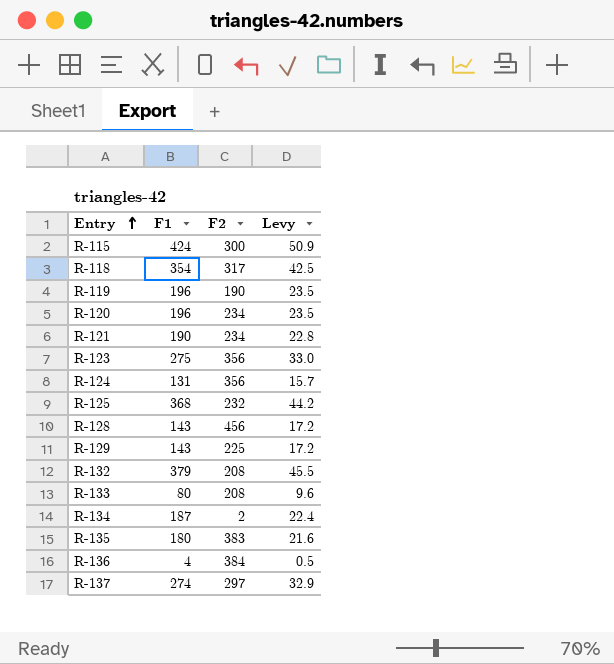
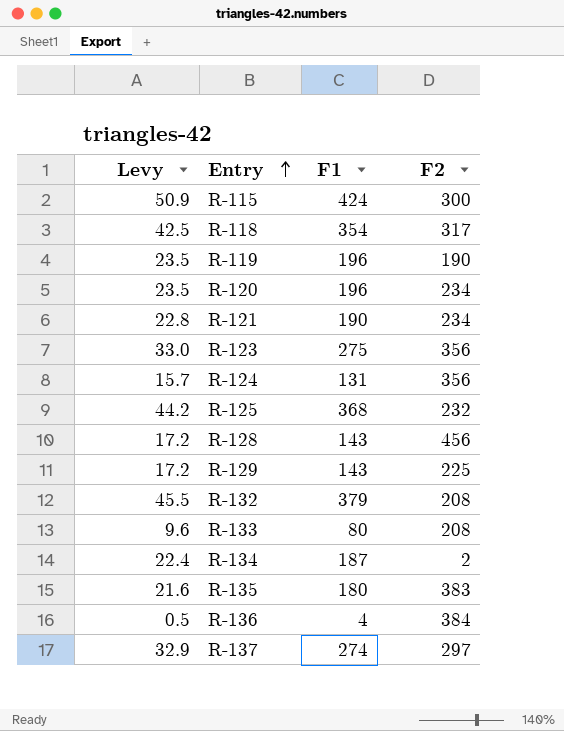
column Levy | position: 4 -> 1

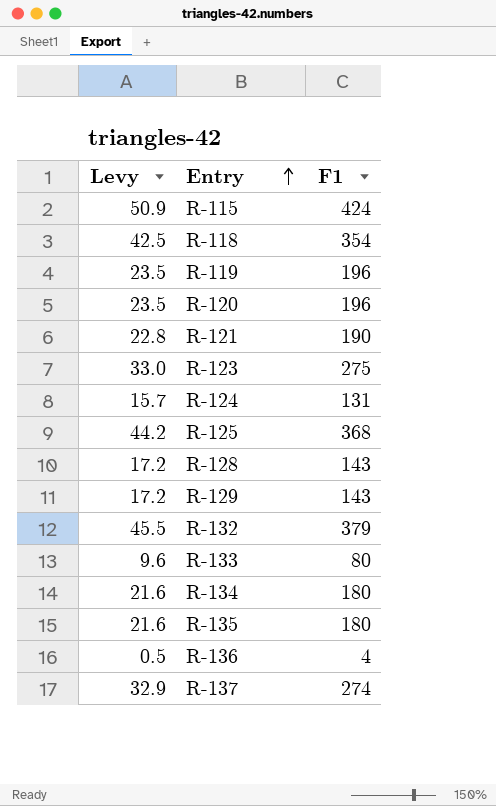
column F2 | position: 4 -> none
R-134 | Levy: 22.4 -> 21.6
R-134 | F1: 187 -> 180

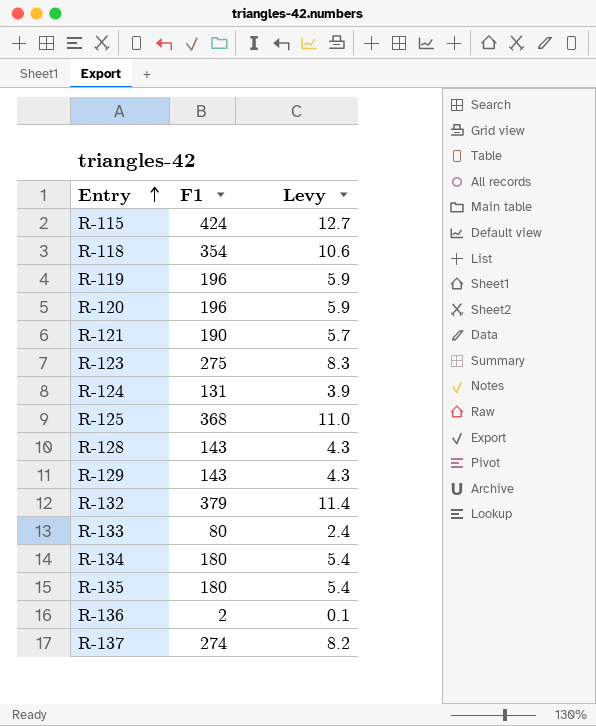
column Levy | formula: [F1] * 0.12 -> [F1] * 0.03
column Levy | position: 1 -> 3
R-136 | F1: 4 -> 2

